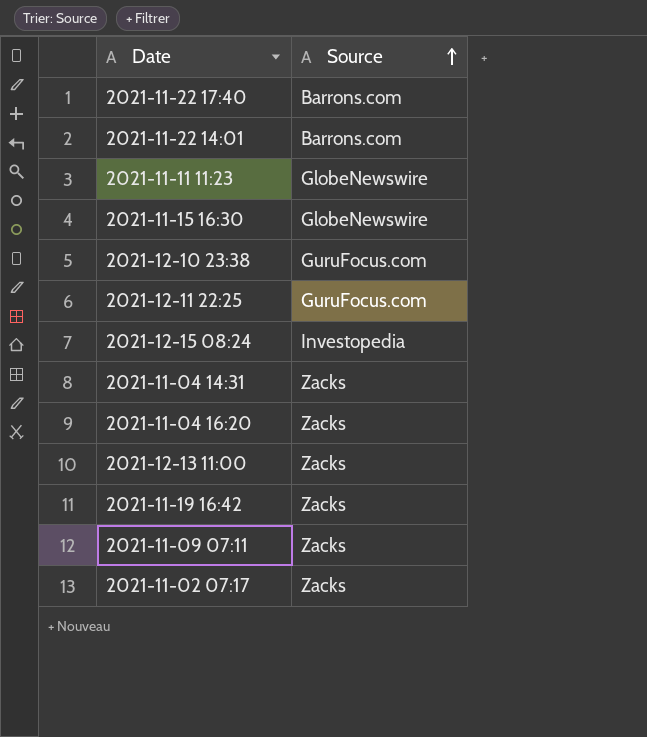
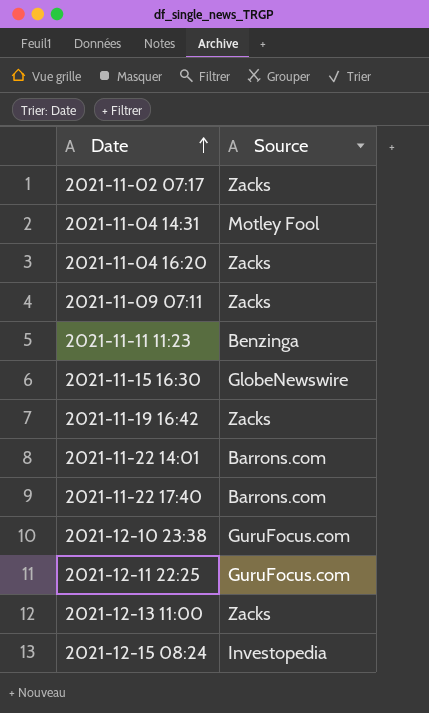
row order: Source ascending -> Date ascending
2021-11-04 14:31 | Source: Zacks -> Motley Fool
2021-11-11 11:23 | Source: GlobeNewswire -> Benzinga

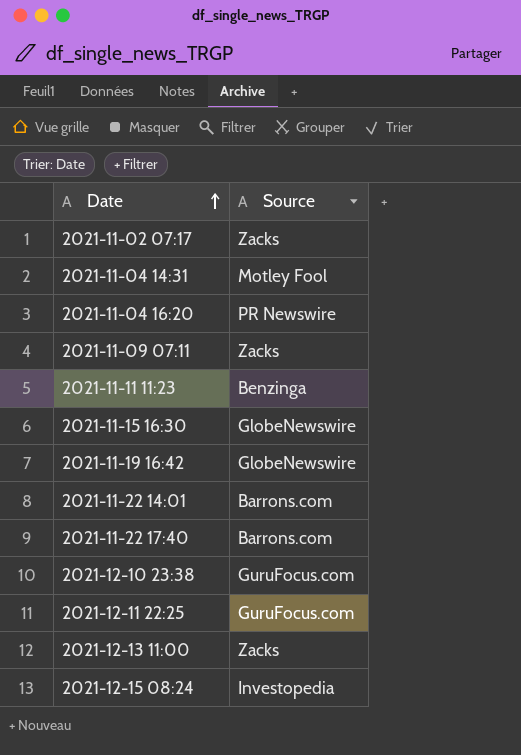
2021-11-04 16:20 | Source: Zacks -> PR Newswire
2021-11-19 16:42 | Source: Zacks -> GlobeNewswire

